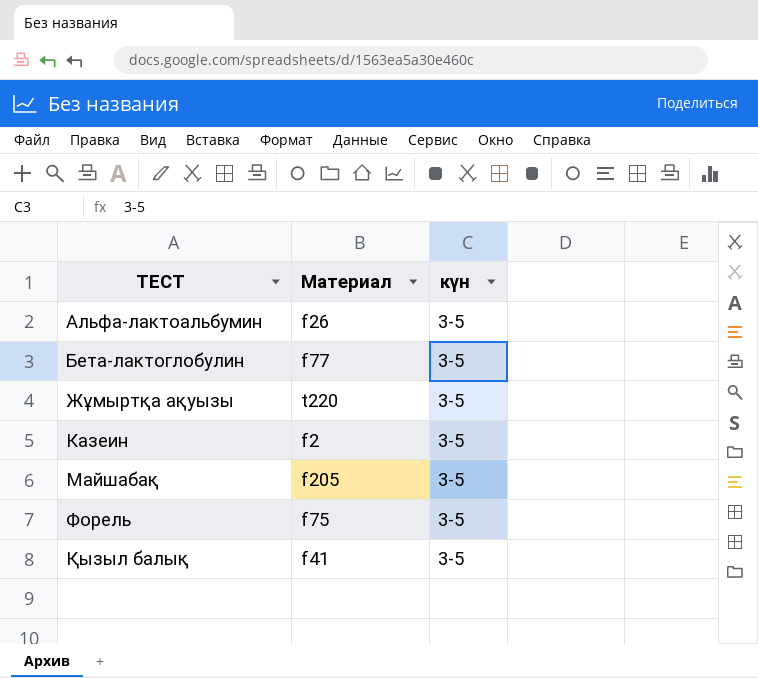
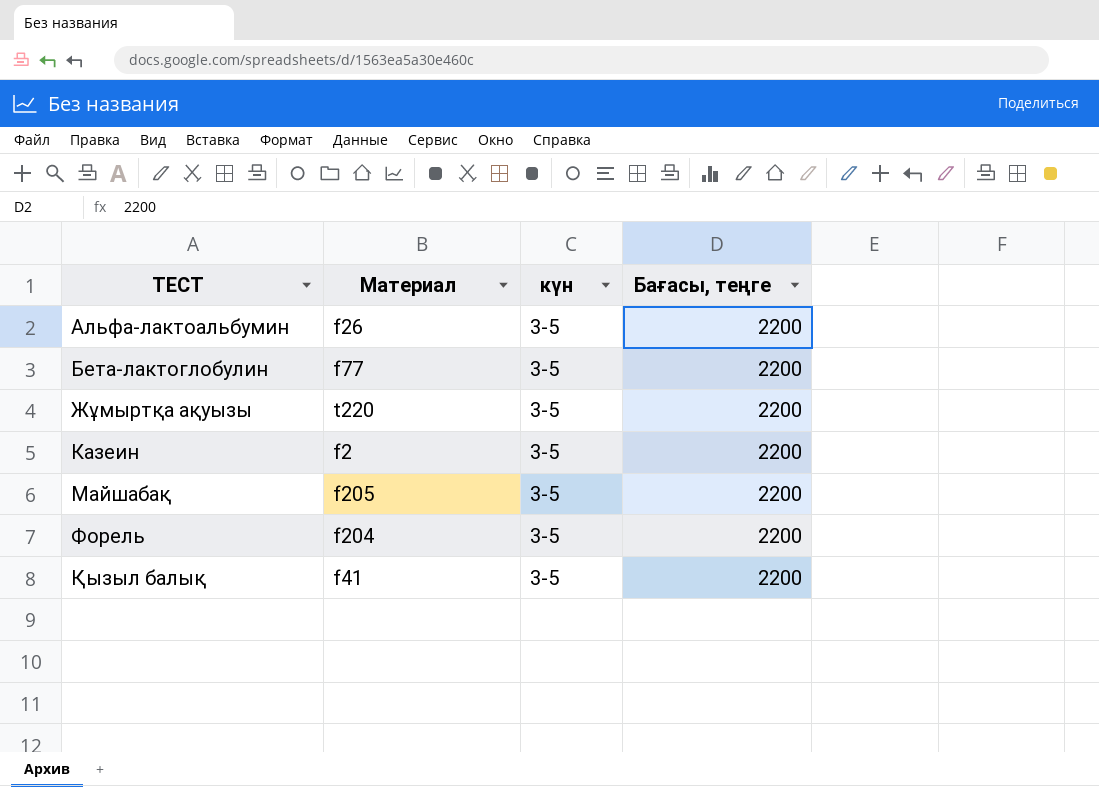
column Бағасы, теңге | position: none -> 4
Форель | Материал: f75 -> f204

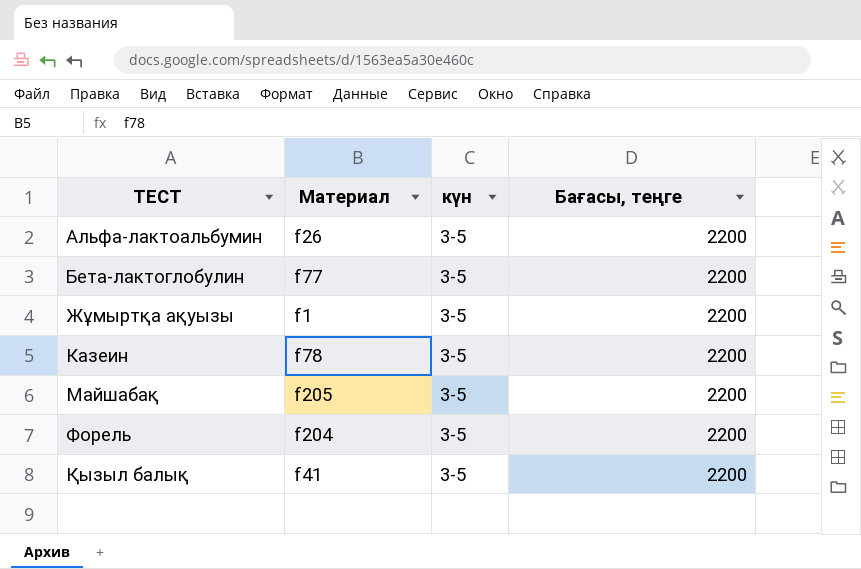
Жұмыртқа ақуызы | Материал: t220 -> f1
Казеин | Материал: f2 -> f78

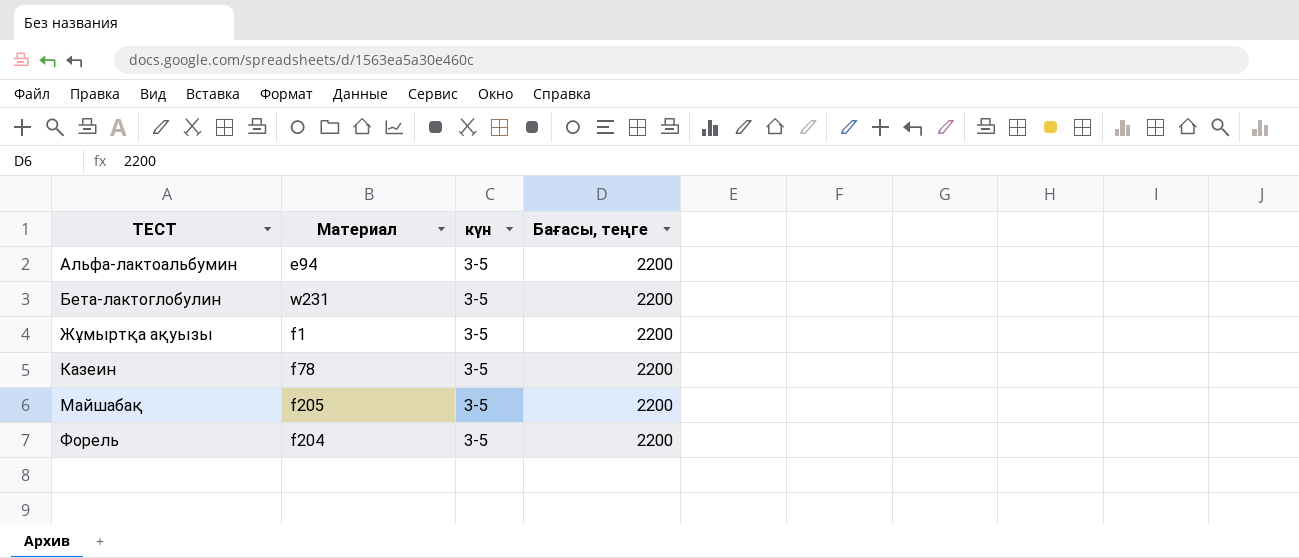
row Қызыл балық: f41 | 3-5 | 2200 -> none
Альфа-лактоальбумин | Материал: f26 -> e94
Бета-лактоглобулин | Материал: f77 -> w231

